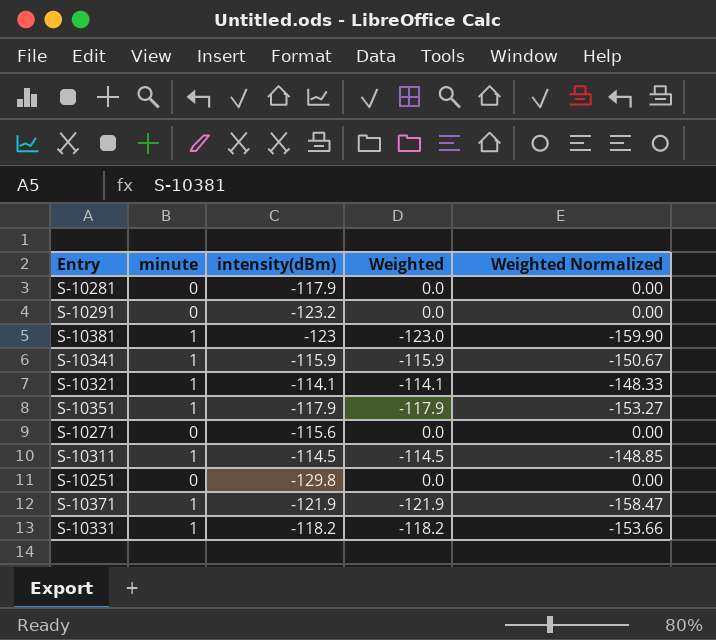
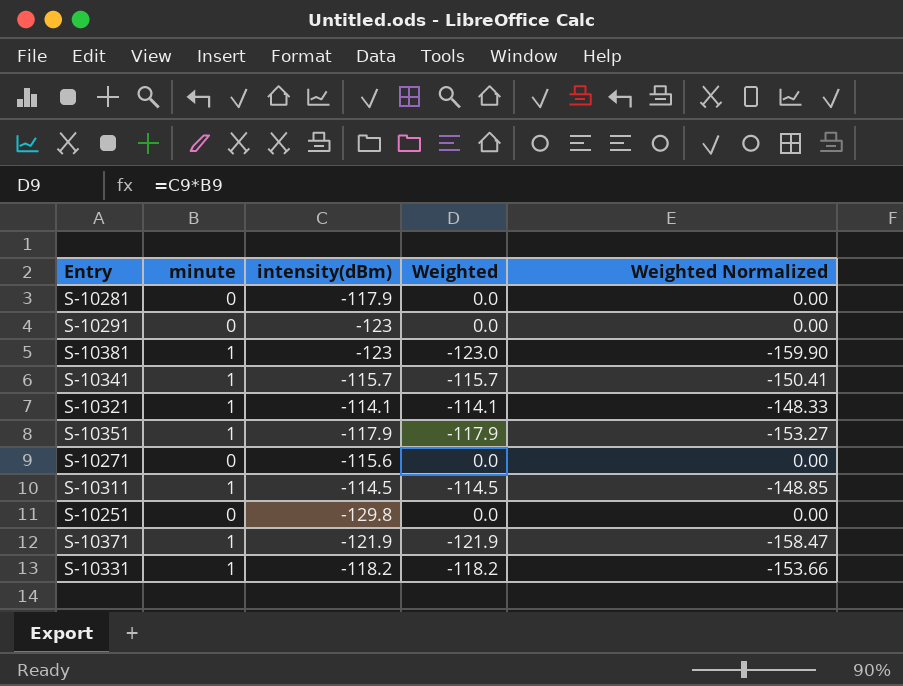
S-10291 | intensity(dBm): -123.2 -> -123
S-10341 | intensity(dBm): -115.9 -> -115.7
S-10341 | Weighted: -115.9 -> -115.7
S-10341 | Weighted Normalized: -150.67 -> -150.41

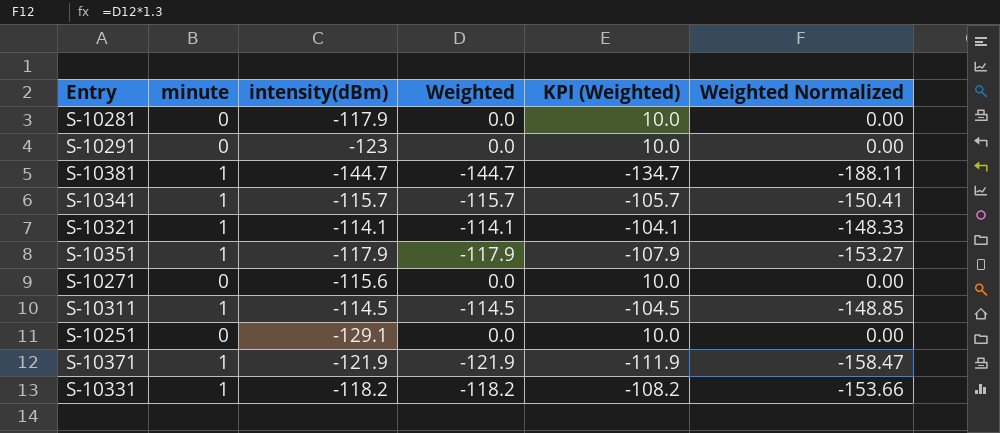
column KPI (Weighted) | formula: none -> [Weighted] + 10
S-10381 | intensity(dBm): -123 -> -144.7
S-10381 | Weighted: -123.0 -> -144.7
S-10381 | Weighted Normalized: -159.90 -> -188.11
S-10251 | intensity(dBm): -129.8 -> -129.1

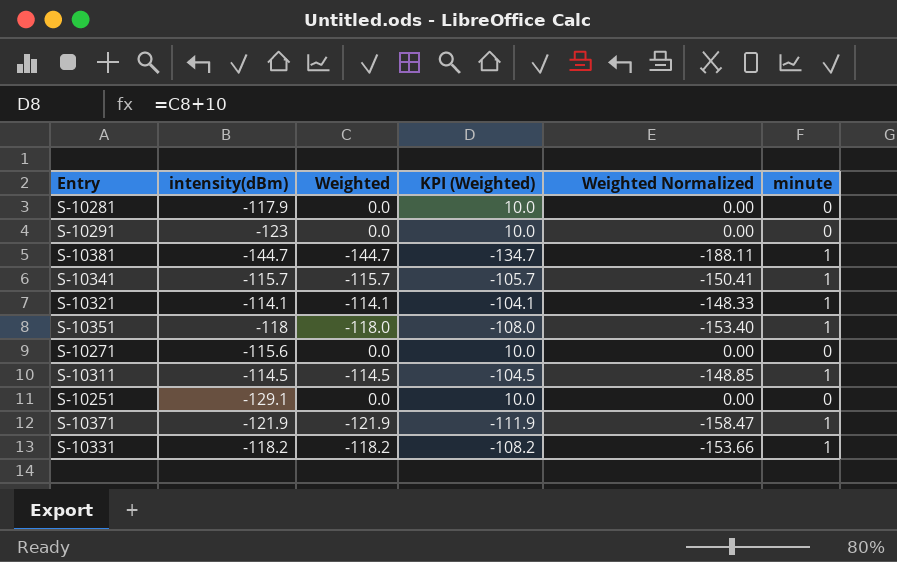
column minute | position: 2 -> 6
S-10351 | intensity(dBm): -117.9 -> -118
S-10351 | Weighted: -117.9 -> -118.0
S-10351 | KPI (Weighted): -107.9 -> -108.0
S-10351 | Weighted Normalized: -153.27 -> -153.40

